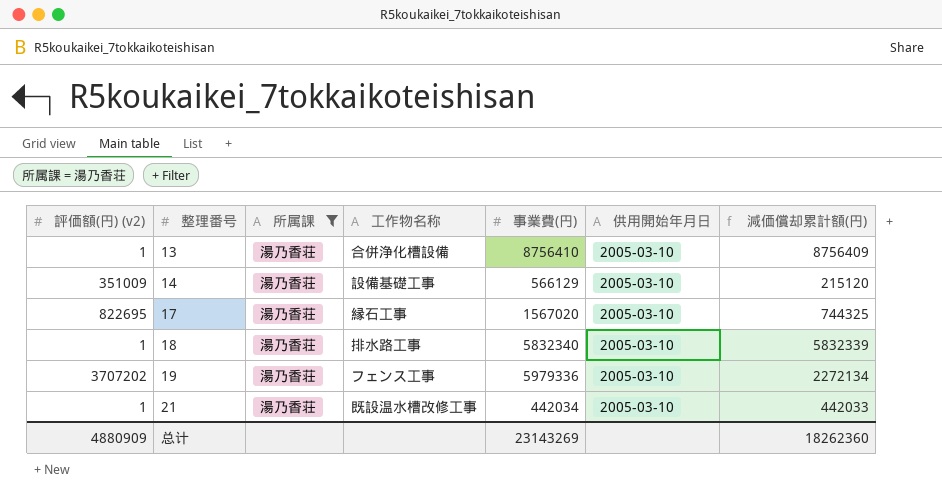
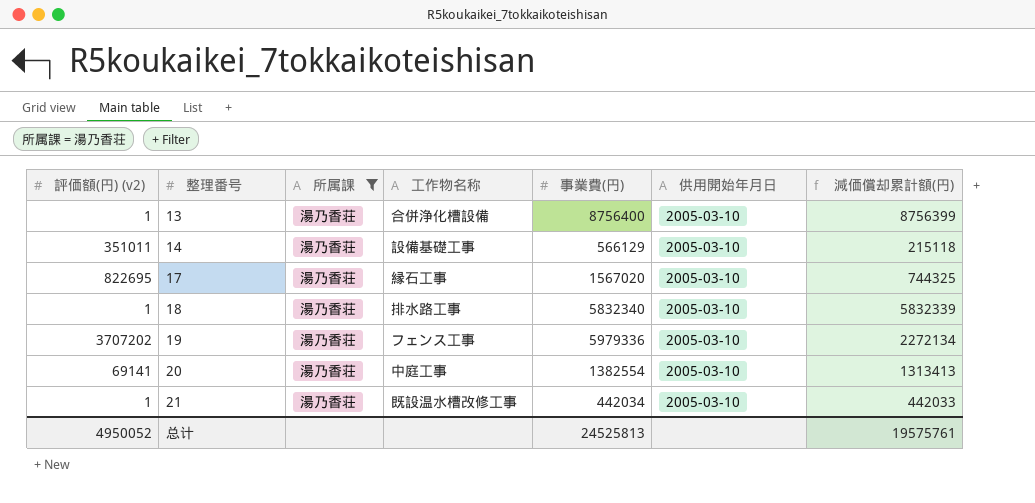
13 | 事業費(円): 8756410 -> 8756400
13 | 減価償却累計額(円): 8756409 -> 8756399
14 | 評価額(円) (v2): 351009 -> 351011
14 | 減価償却累計額(円): 215120 -> 215118
row 20: none -> 69141 | 湯乃香荘 | 中庭工事 | 1382554 | 2005-03-10 | 1313413
总计 | 評価額(円) (v2): 4880909 -> 4950052
总计 | 事業費(円): 23143269 -> 24525813
总计 | 減価償却累計額(円): 18262360 -> 19575761

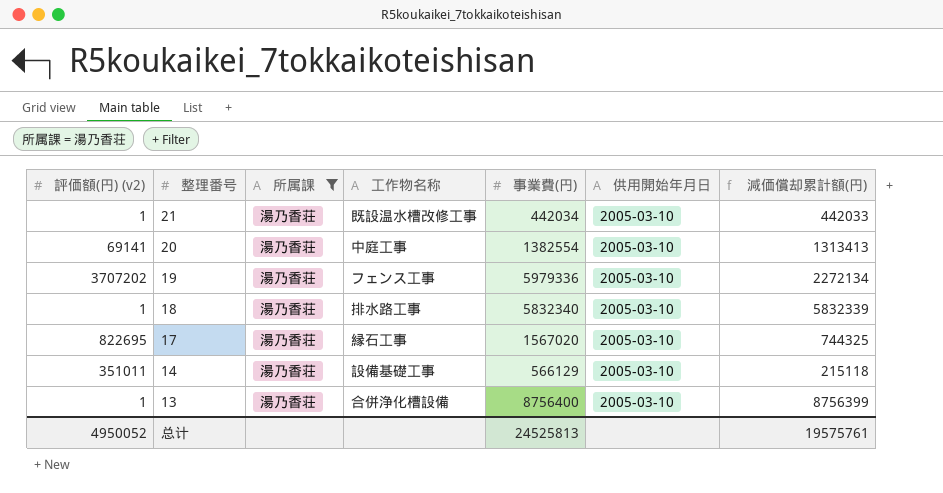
row order: 整理番号 ascending -> 整理番号 descending

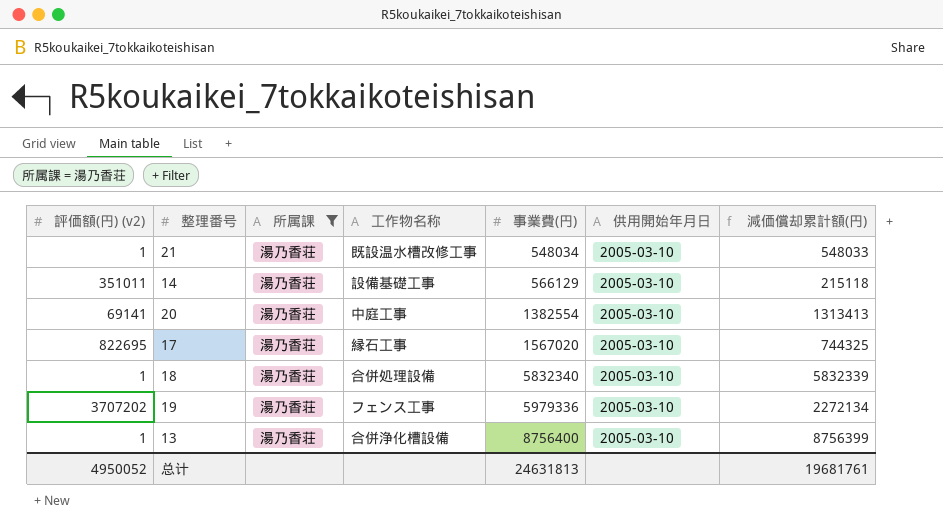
row order: 整理番号 descending -> 事業費(円) ascending
21 | 事業費(円): 442034 -> 548034
21 | 減価償却累計額(円): 442033 -> 548033
18 | 工作物名称: 排水路工事 -> 合併処理設備
总计 | 事業費(円): 24525813 -> 24631813
总计 | 減価償却累計額(円): 19575761 -> 19681761

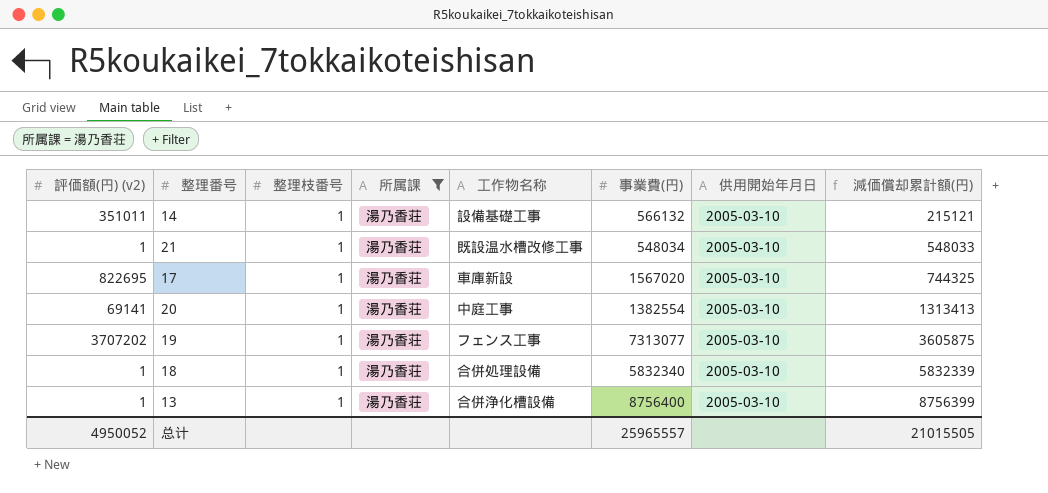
row order: 事業費(円) ascending -> 減価償却累計額(円) ascending
column 整理枝番号 | position: none -> 3
14 | 事業費(円): 566129 -> 566132
14 | 減価償却累計額(円): 215118 -> 215121
17 | 工作物名称: 縁石工事 -> 車庫新設
19 | 事業費(円): 5979336 -> 7313077
19 | 減価償却累計額(円): 2272134 -> 3605875
总计 | 事業費(円): 24631813 -> 25965557
总计 | 減価償却累計額(円): 19681761 -> 21015505

